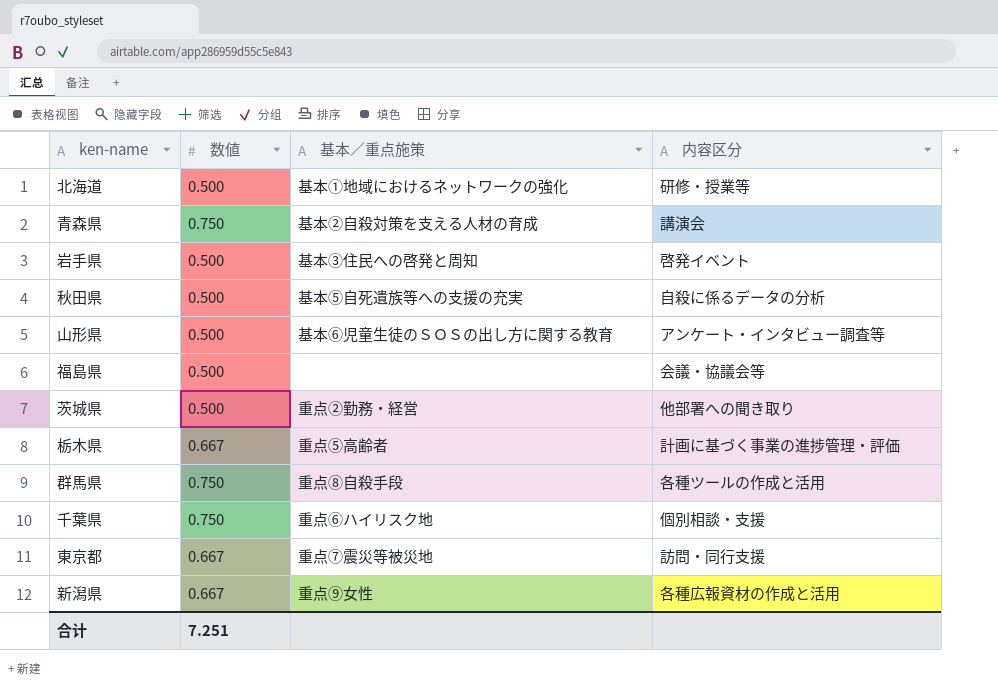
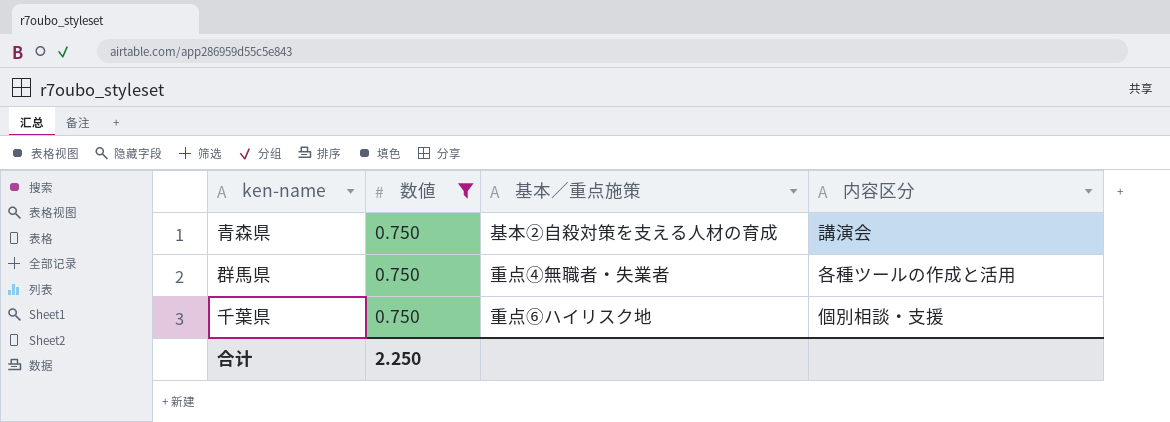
filter: none -> 数値 = 0.750
群馬県 | 基本／重点施策: 重点⑧自殺手段 -> 重点④無職者・失業者
合计 | 数値: 7.251 -> 2.250

